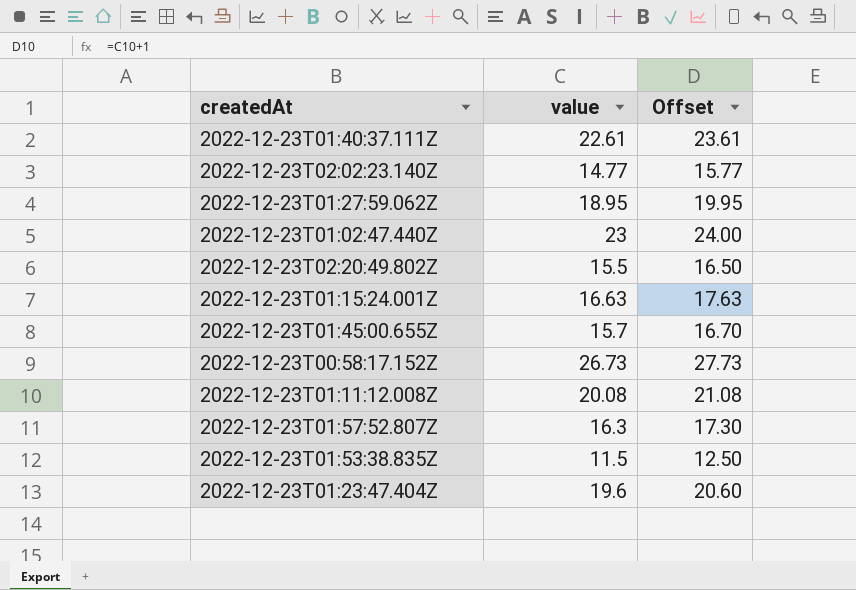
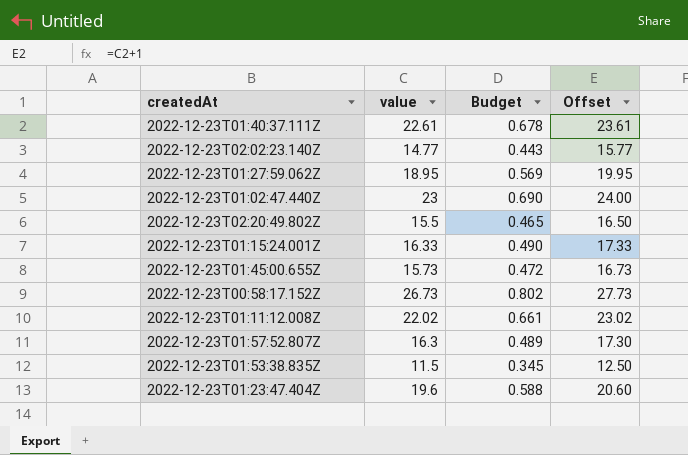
column Budget | formula: none -> [value] * 0.03
2022-12-23T01:15:24.001Z | value: 16.63 -> 16.33
2022-12-23T01:15:24.001Z | Offset: 17.63 -> 17.33
2022-12-23T01:45:00.655Z | value: 15.7 -> 15.73
2022-12-23T01:45:00.655Z | Offset: 16.70 -> 16.73
2022-12-23T01:11:12.008Z | value: 20.08 -> 22.02
2022-12-23T01:11:12.008Z | Offset: 21.08 -> 23.02

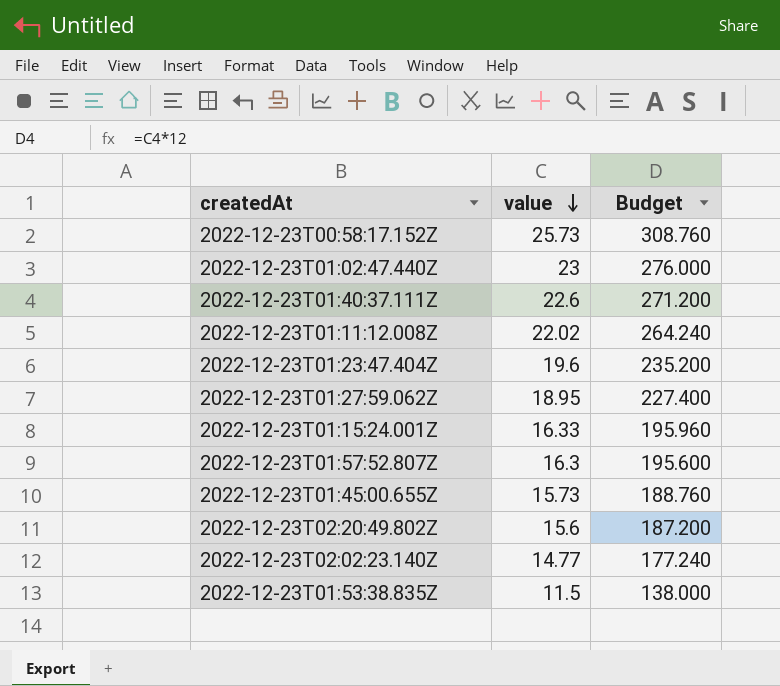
row order: none -> value descending
column Offset | formula: [value] + 1 -> none
column Budget | formula: [value] * 0.03 -> [value] * 12
2022-12-23T00:58:17.152Z | value: 26.73 -> 25.73
2022-12-23T01:40:37.111Z | value: 22.61 -> 22.6
2022-12-23T02:20:49.802Z | value: 15.5 -> 15.6

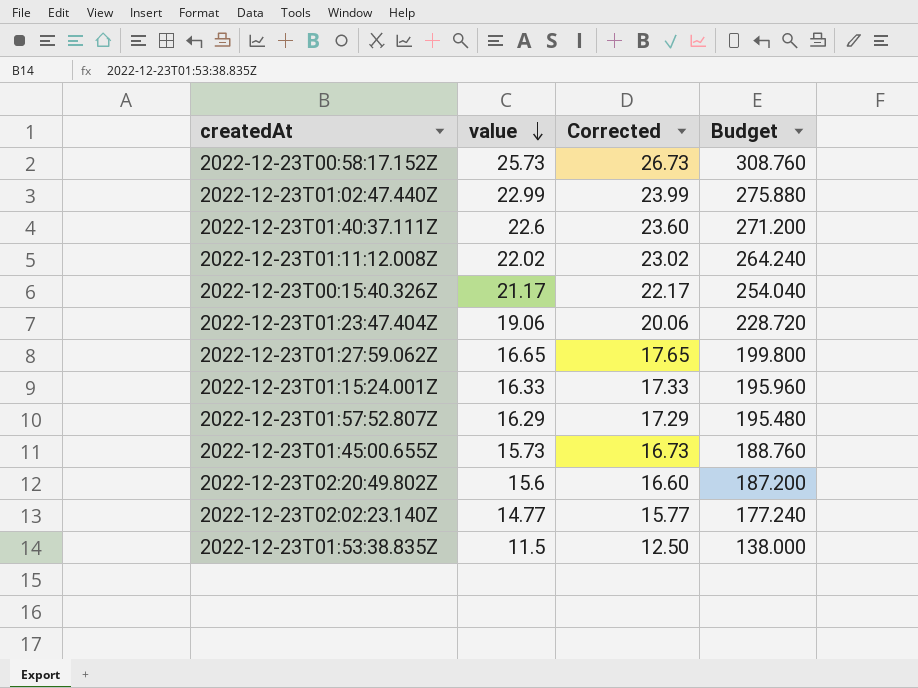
column Corrected | formula: none -> [value] + 1
2022-12-23T01:02:47.440Z | value: 23 -> 22.99
2022-12-23T01:02:47.440Z | Budget: 276.000 -> 275.880
row 2022-12-23T00:15:40.326Z: none -> 21.17 | 22.17 | 254.040
2022-12-23T01:23:47.404Z | value: 19.6 -> 19.06
2022-12-23T01:23:47.404Z | Budget: 235.200 -> 228.720
2022-12-23T01:27:59.062Z | value: 18.95 -> 16.65
2022-12-23T01:27:59.062Z | Budget: 227.400 -> 199.800
2022-12-23T01:57:52.807Z | value: 16.3 -> 16.29
2022-12-23T01:57:52.807Z | Budget: 195.600 -> 195.480

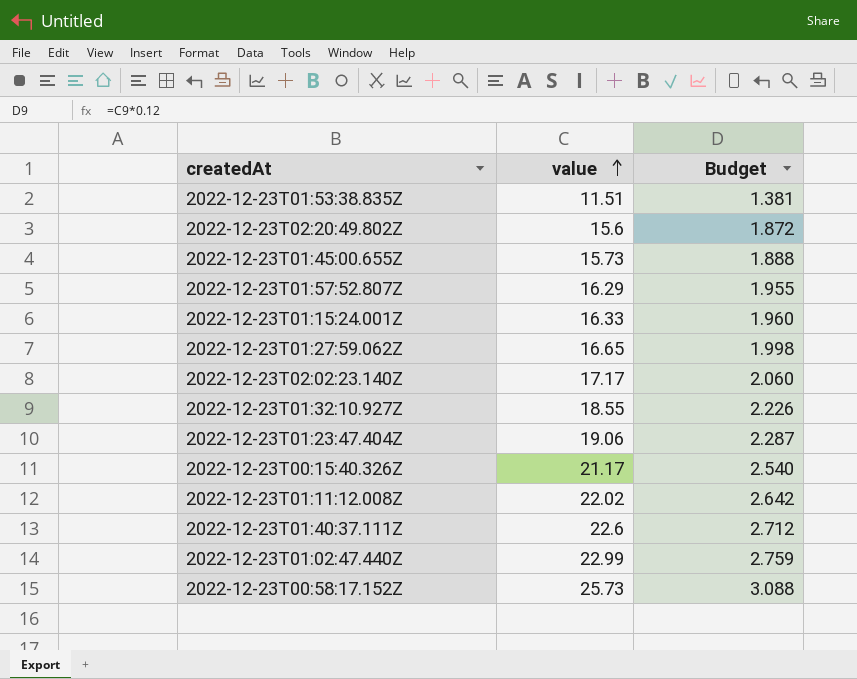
row order: value descending -> value ascending
column Corrected | formula: [value] + 1 -> none
column Budget | formula: [value] * 12 -> [value] * 0.12
2022-12-23T01:53:38.835Z | value: 11.5 -> 11.51
2022-12-23T02:02:23.140Z | value: 14.77 -> 17.17
row 2022-12-23T01:32:10.927Z: none -> 18.55 | 2.226

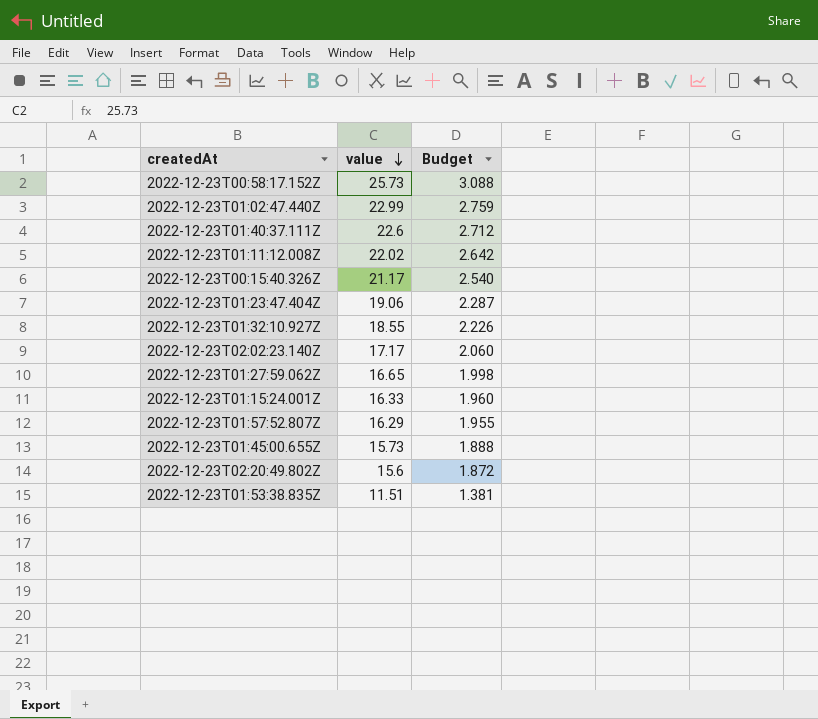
row order: value ascending -> value descending

